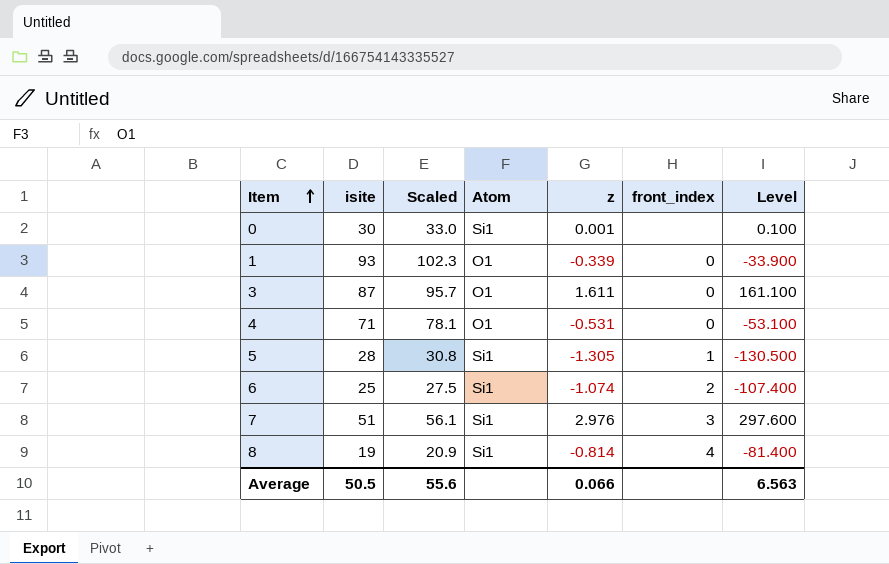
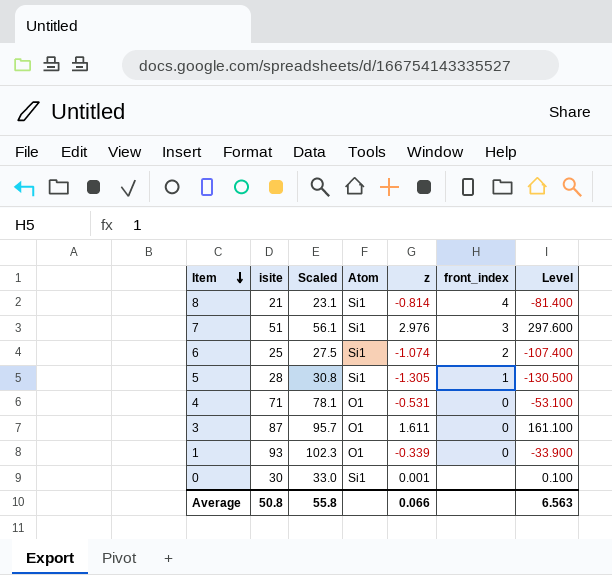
row order: Item ascending -> Item descending
8 | isite: 19 -> 21
8 | Scaled: 20.9 -> 23.1
Average | isite: 50.5 -> 50.8
Average | Scaled: 55.6 -> 55.8

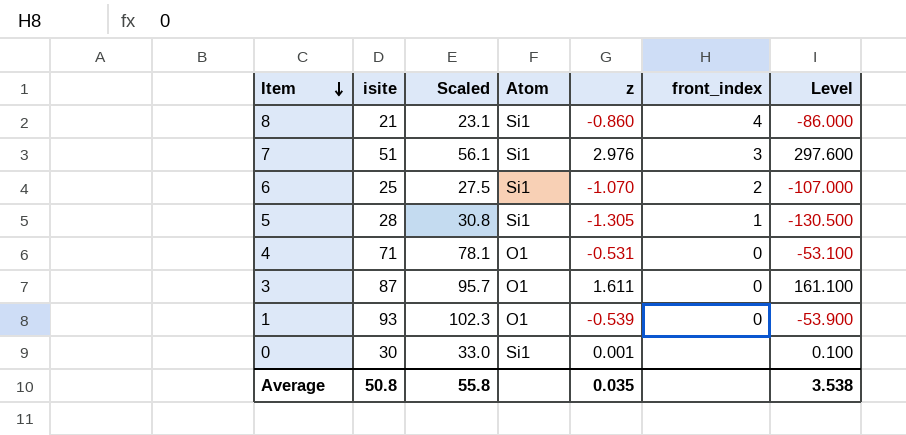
8 | z: -0.814 -> -0.860
8 | Level: -81.400 -> -86.000
6 | z: -1.074 -> -1.070
6 | Level: -107.400 -> -107.000
1 | z: -0.339 -> -0.539
1 | Level: -33.900 -> -53.900
Average | z: 0.066 -> 0.035
Average | Level: 6.563 -> 3.538

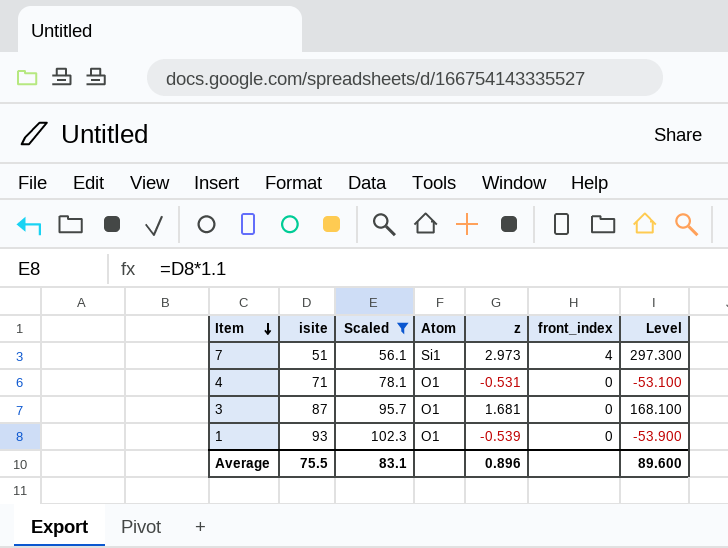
filter: none -> Scaled >= 56.1
7 | z: 2.976 -> 2.973
7 | front_index: 3 -> 4
7 | Level: 297.600 -> 297.300
3 | z: 1.611 -> 1.681
3 | Level: 161.100 -> 168.100
Average | isite: 50.8 -> 75.5
Average | Scaled: 55.8 -> 83.1
Average | z: 0.035 -> 0.896
Average | Level: 3.538 -> 89.600

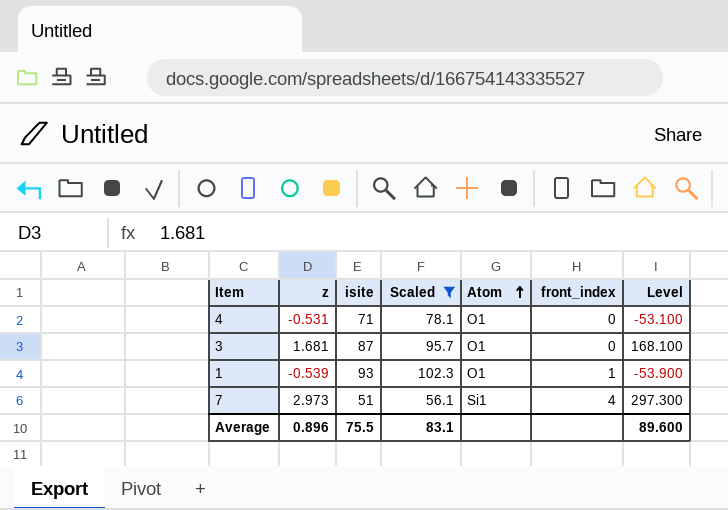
row order: Item descending -> Atom ascending
column z | position: 5 -> 2
1 | front_index: 0 -> 1

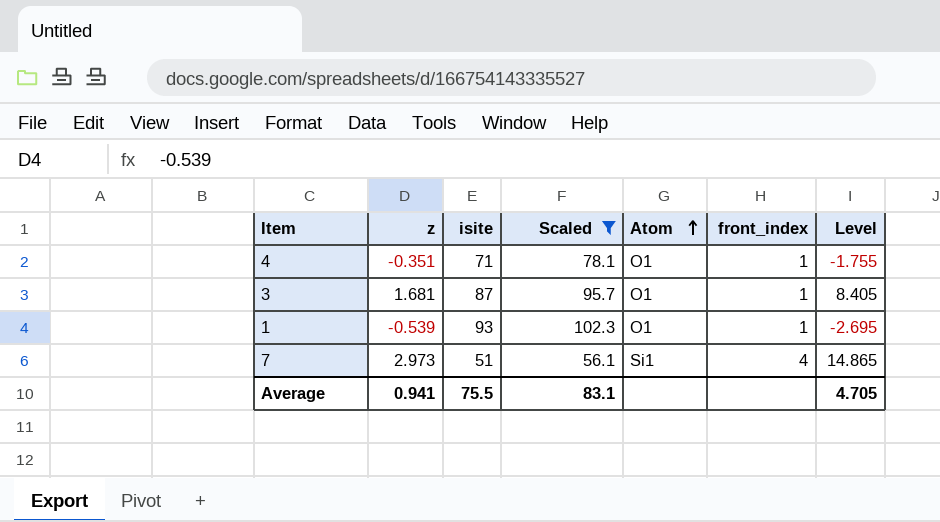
column Level | formula: [z] * 100 -> [z] * 5
4 | z: -0.531 -> -0.351
4 | front_index: 0 -> 1
3 | front_index: 0 -> 1
Average | z: 0.896 -> 0.941
Average | Level: 89.600 -> 4.705

